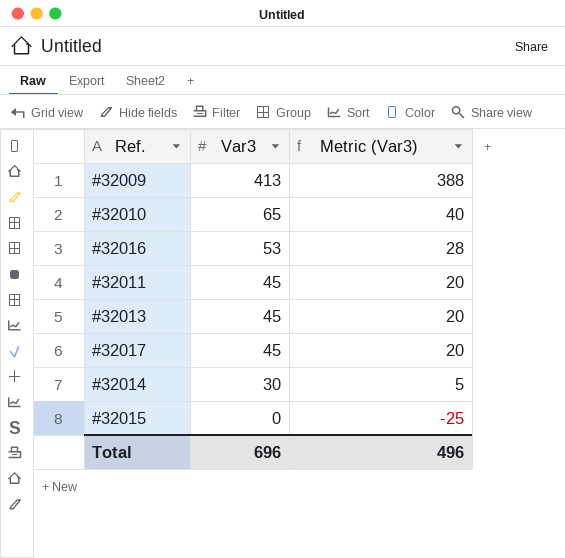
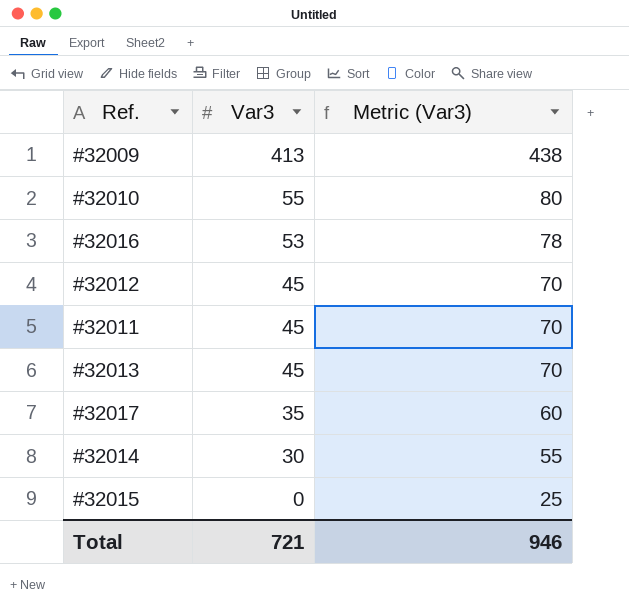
column Metric (Var3) | formula: [Var3] - 25 -> [Var3] + 25
#32010 | Var3: 65 -> 55
row #32012: none -> 45 | 70
#32017 | Var3: 45 -> 35
Total | Var3: 696 -> 721
Total | Metric (Var3): 496 -> 946

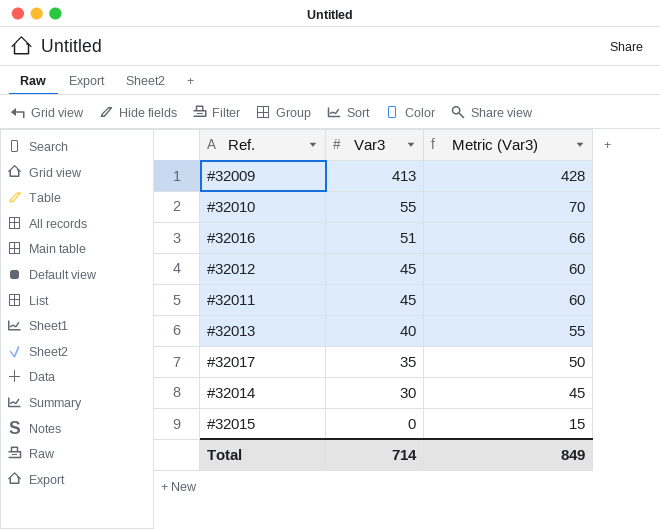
column Metric (Var3) | formula: [Var3] + 25 -> [Var3] + 15
#32016 | Var3: 53 -> 51
#32013 | Var3: 45 -> 40
Total | Var3: 721 -> 714
Total | Metric (Var3): 946 -> 849

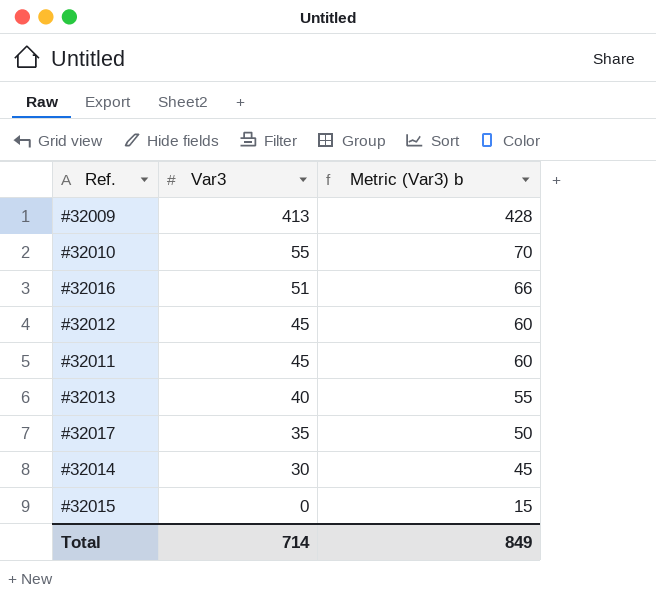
column name: Metric (Var3) -> Metric (Var3) b

